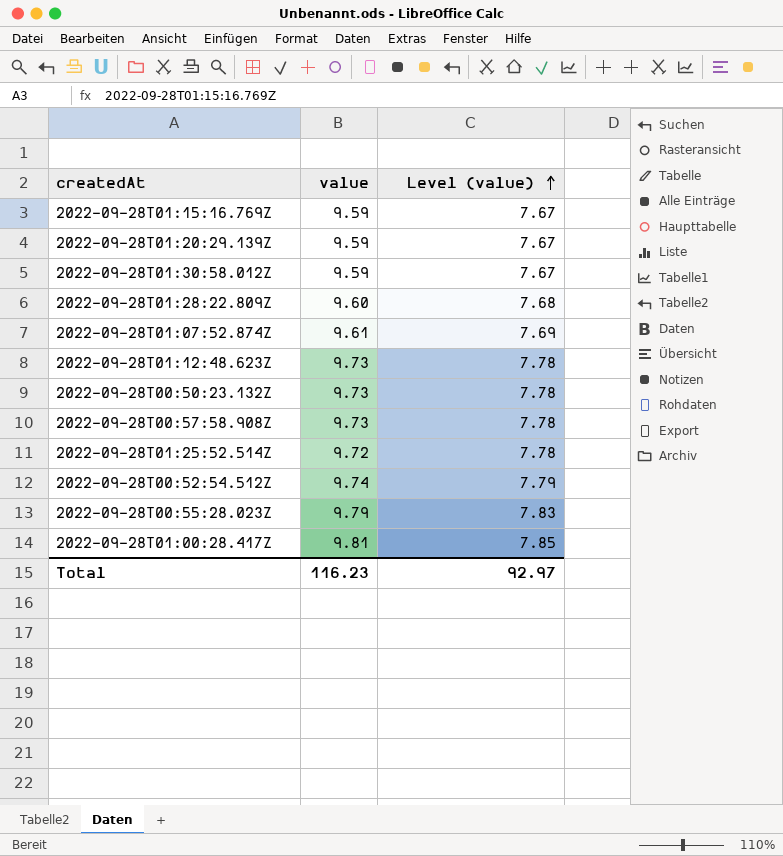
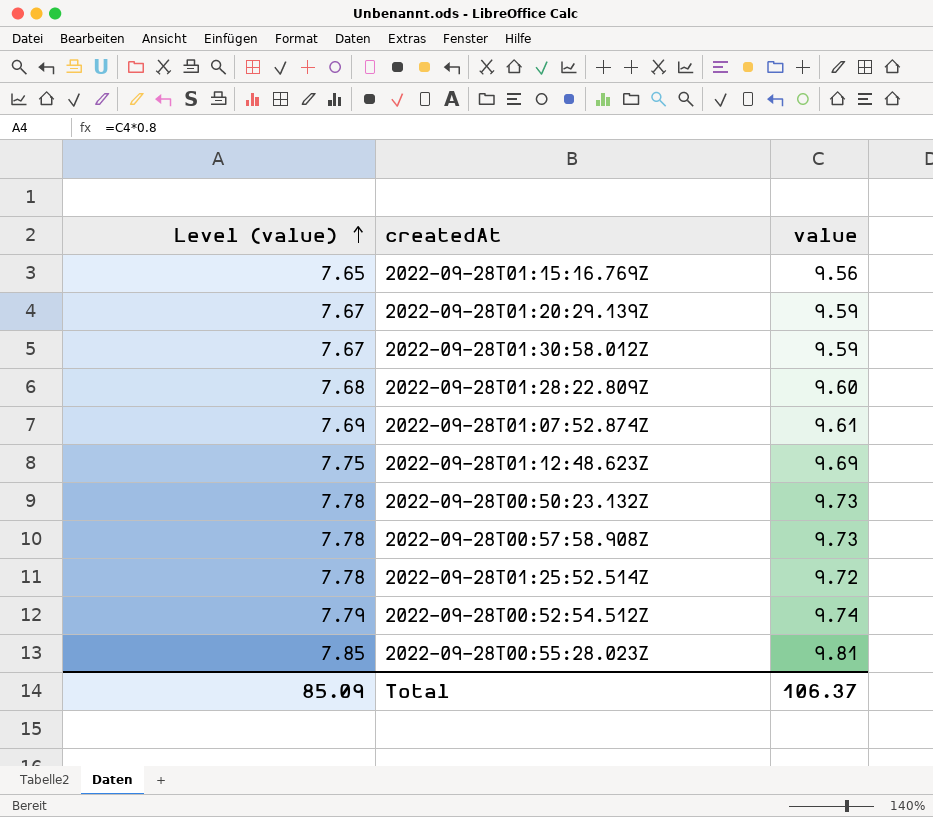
column Level (value) | position: 3 -> 1
row 2022-09-28T01:00:28.417Z: 9.81 | 7.85 -> none
2022-09-28T01:15:16.769Z | Level (value): 7.67 -> 7.65
2022-09-28T01:15:16.769Z | value: 9.59 -> 9.56
2022-09-28T01:12:48.623Z | Level (value): 7.78 -> 7.75
2022-09-28T01:12:48.623Z | value: 9.73 -> 9.69
2022-09-28T00:55:28.023Z | Level (value): 7.83 -> 7.85
2022-09-28T00:55:28.023Z | value: 9.79 -> 9.81
Total | Level (value): 92.97 -> 85.09
Total | value: 116.23 -> 106.37

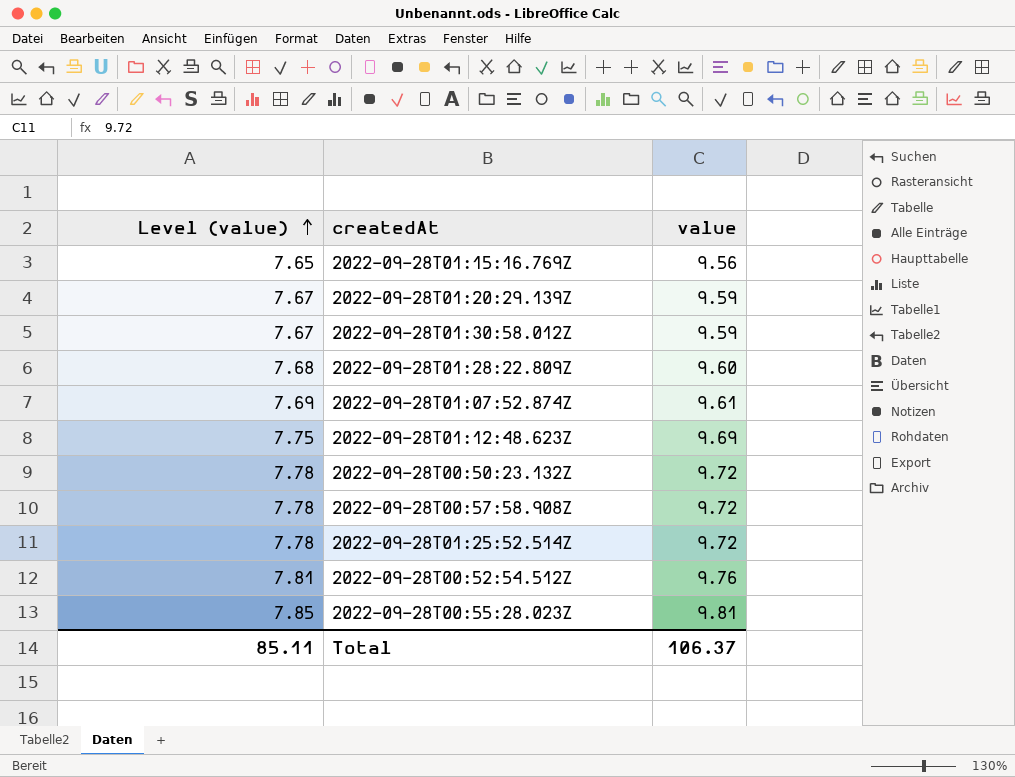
2022-09-28T00:50:23.132Z | value: 9.73 -> 9.72
2022-09-28T00:57:58.908Z | value: 9.73 -> 9.72
2022-09-28T00:52:54.512Z | Level (value): 7.79 -> 7.81
2022-09-28T00:52:54.512Z | value: 9.74 -> 9.76
Total | Level (value): 85.09 -> 85.11

